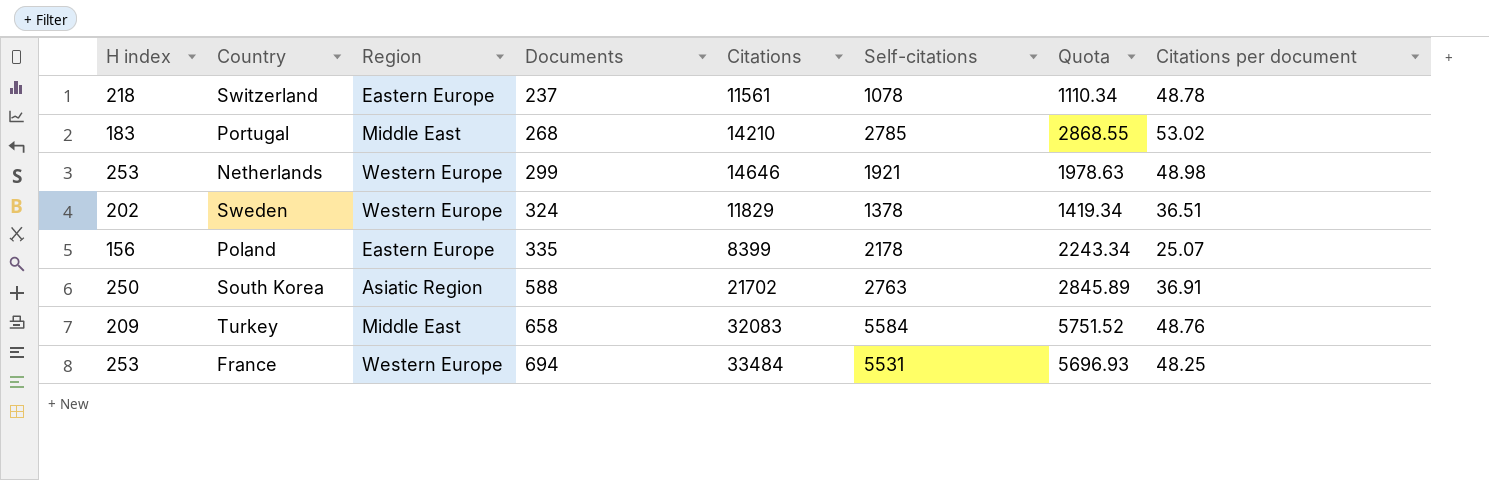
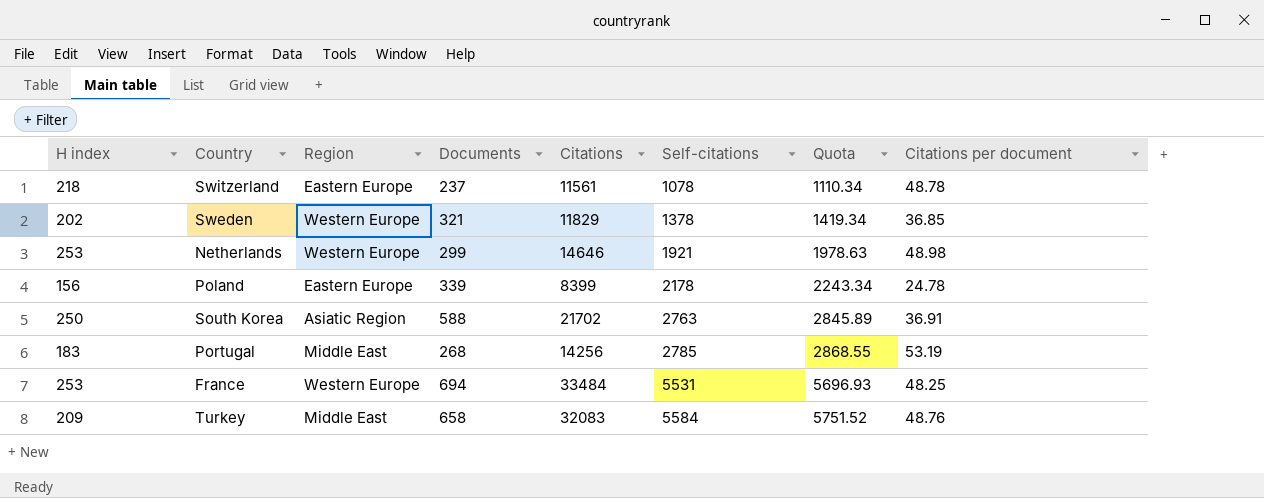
row order: Documents ascending -> Self-citations ascending
Sweden | Documents: 324 -> 321
Sweden | Citations per document: 36.51 -> 36.85
Poland | Documents: 335 -> 339
Poland | Citations per document: 25.07 -> 24.78
Portugal | Citations: 14210 -> 14256
Portugal | Citations per document: 53.02 -> 53.19

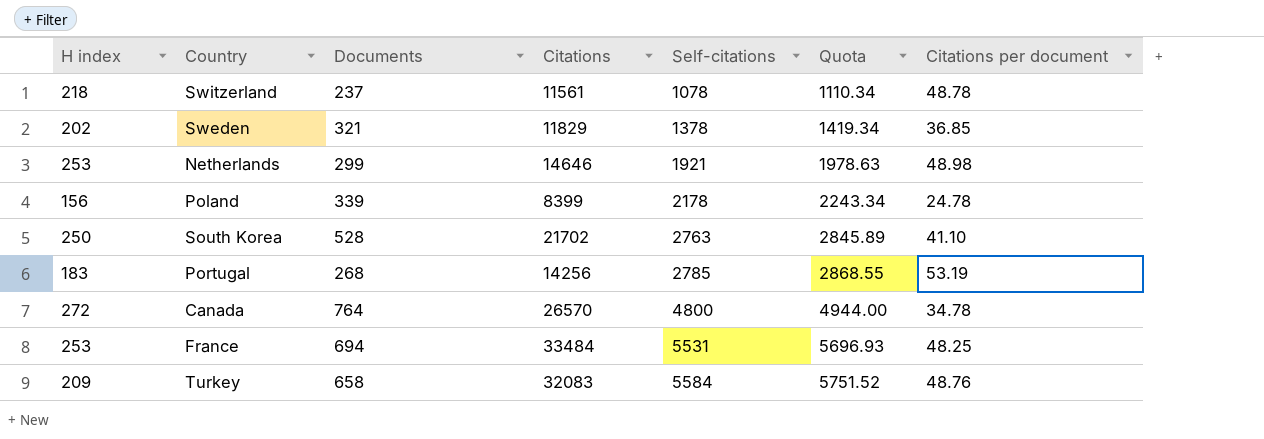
column Region | position: 3 -> none
South Korea | Documents: 588 -> 528
South Korea | Citations per document: 36.91 -> 41.10
row Canada: none -> 272 | 764 | 26570 | 4800 | 4944.00 | 34.78

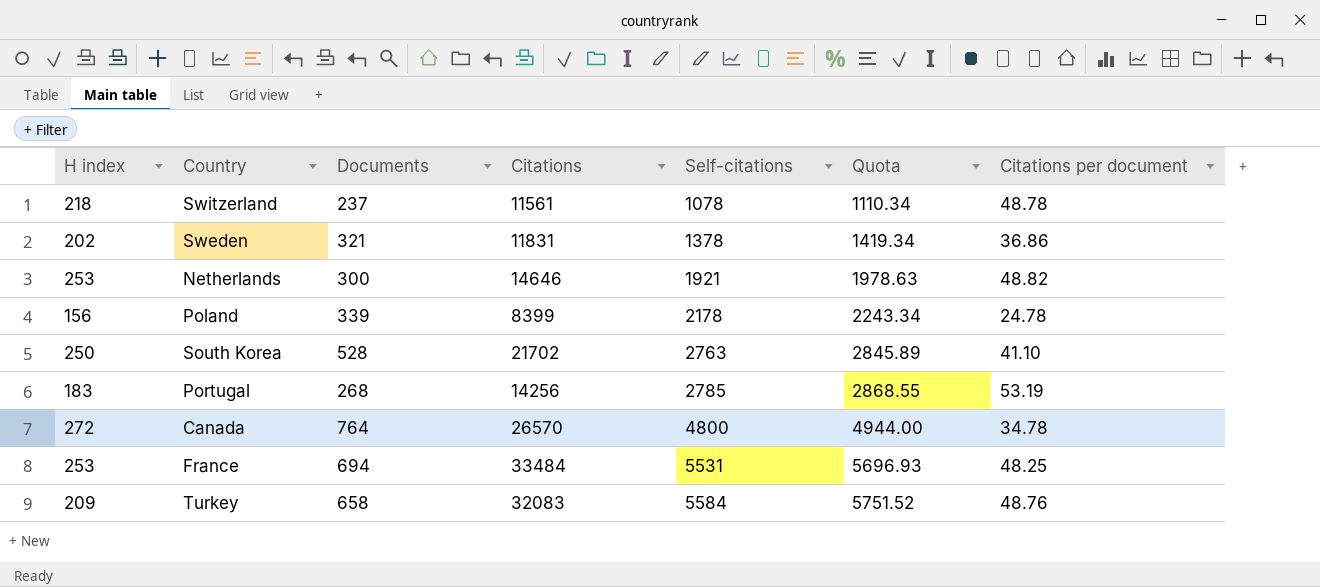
Sweden | Citations: 11829 -> 11831
Sweden | Citations per document: 36.85 -> 36.86
Netherlands | Documents: 299 -> 300
Netherlands | Citations per document: 48.98 -> 48.82

